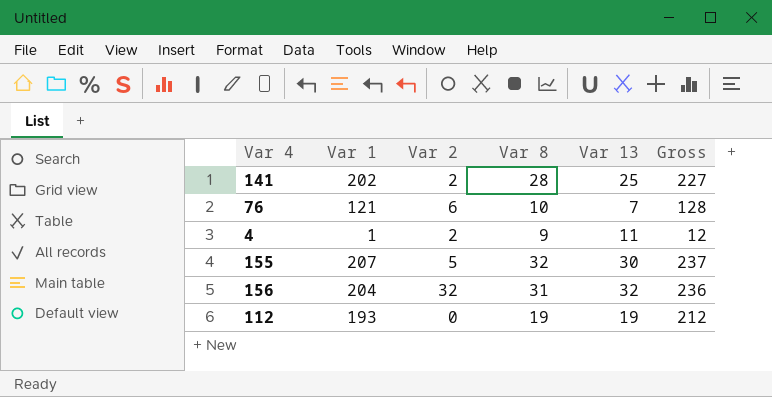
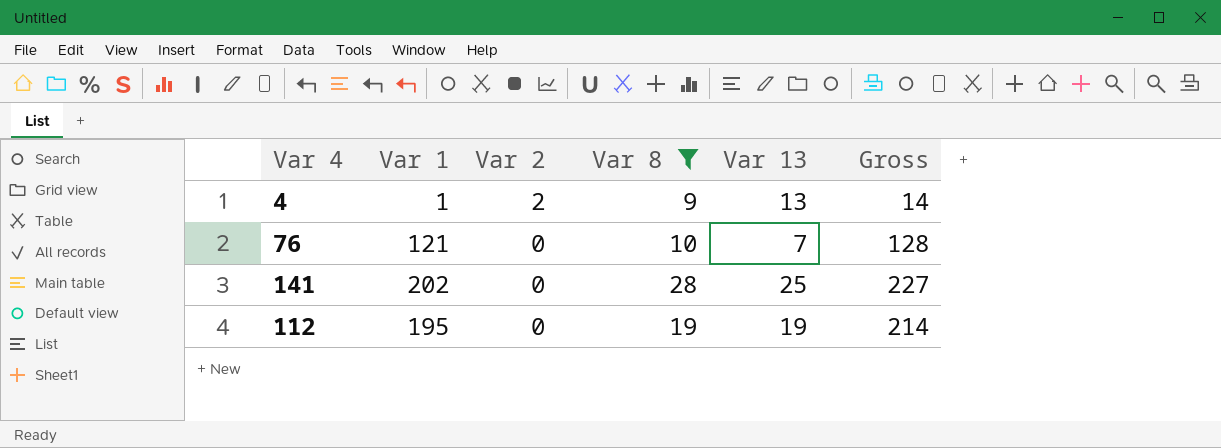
filter: none -> Var 8 <= 28
row order: none -> Var 2 descending
4 | Var 13: 11 -> 13
4 | Gross: 12 -> 14
76 | Var 2: 6 -> 0
141 | Var 2: 2 -> 0
112 | Var 1: 193 -> 195
112 | Gross: 212 -> 214

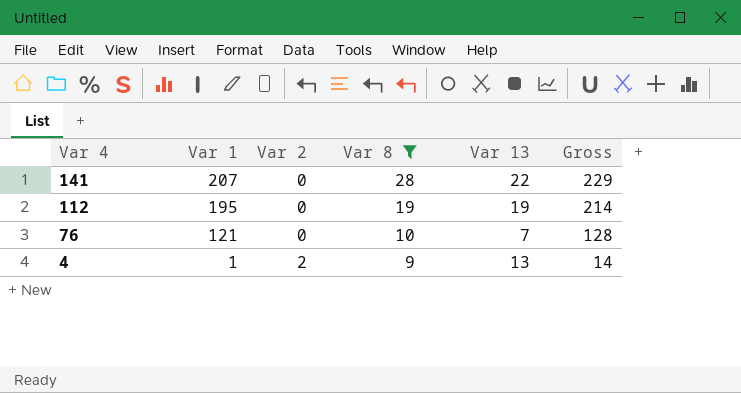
row order: Var 2 descending -> Var 4 descending
141 | Var 1: 202 -> 207
141 | Var 13: 25 -> 22
141 | Gross: 227 -> 229

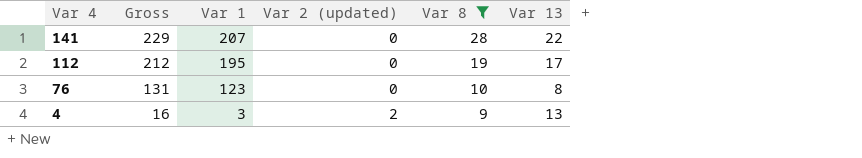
column Gross | position: 6 -> 2
column name: Var 2 -> Var 2 (updated)
112 | Gross: 214 -> 212
112 | Var 13: 19 -> 17
76 | Gross: 128 -> 131
76 | Var 1: 121 -> 123
76 | Var 13: 7 -> 8
4 | Gross: 14 -> 16
4 | Var 1: 1 -> 3

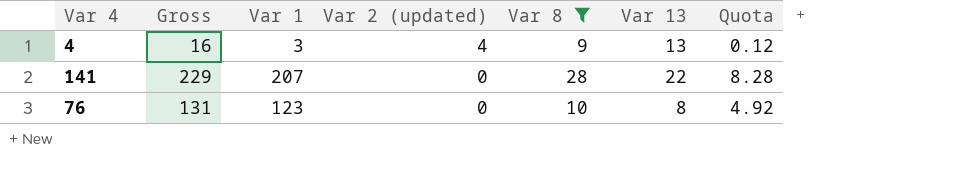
row order: Var 4 descending -> Var 2 (updated) descending
column Quota | formula: none -> [Var 1] * 0.04
row 112: 212 | 195 | 0 | 19 | 17 -> none
4 | Var 2 (updated): 2 -> 4

